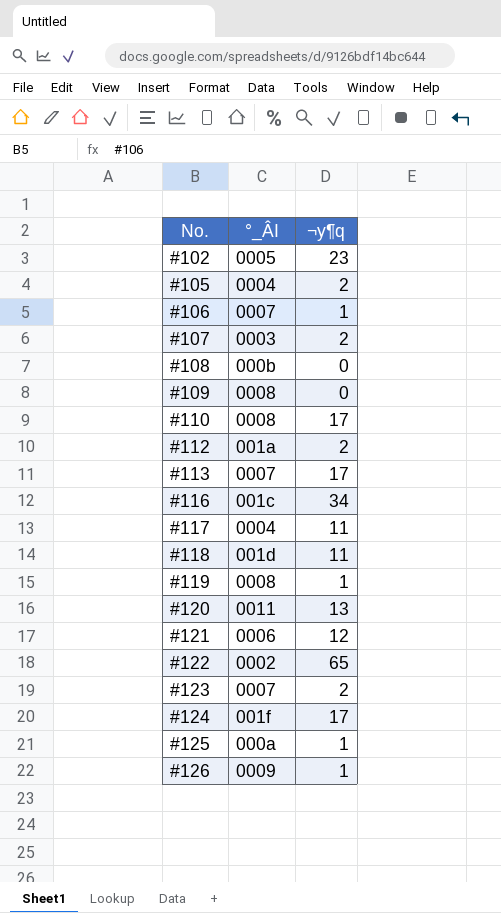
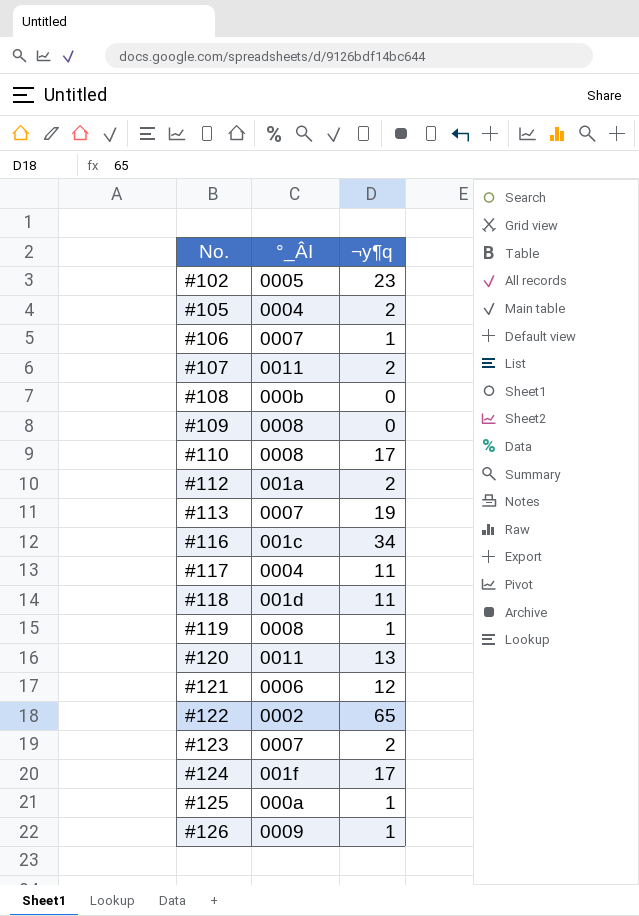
#107 | °_ÂI: 0003 -> 0011
#113 | ¬y¶q: 17 -> 19

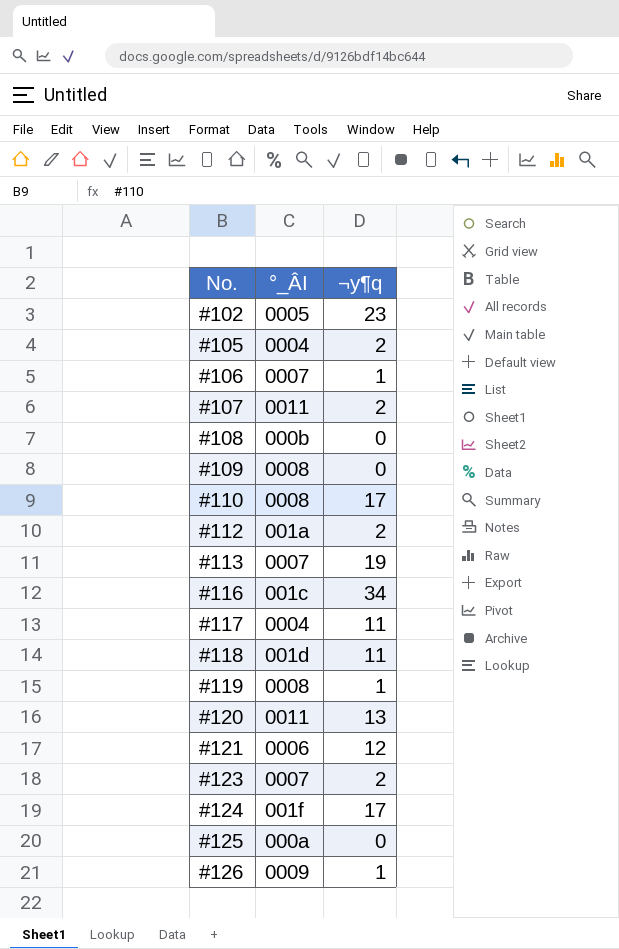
row #122: 0002 | 65 -> none
#125 | ¬y¶q: 1 -> 0

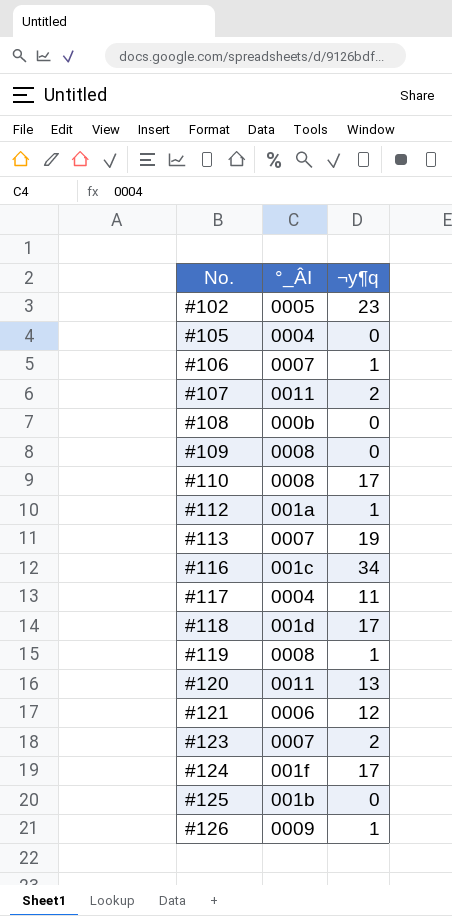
#105 | ¬y¶q: 2 -> 0
#112 | ¬y¶q: 2 -> 1
#118 | ¬y¶q: 11 -> 17
#125 | °_ÂI: 000a -> 001b

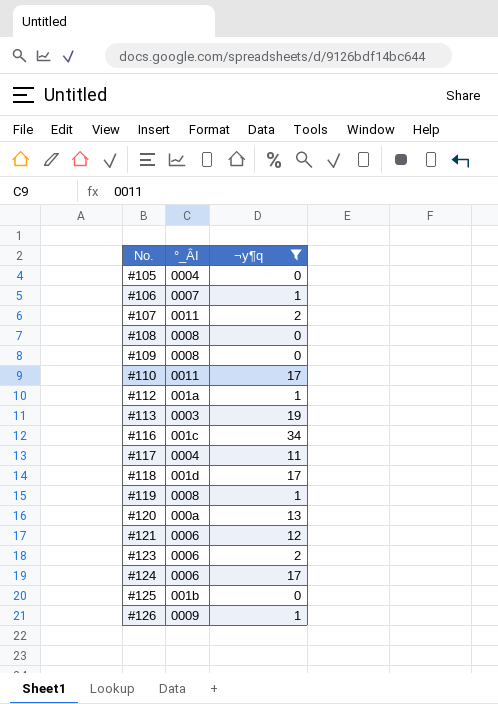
filter: none -> ¬y¶q != 23
#108 | °_ÂI: 000b -> 0008
#110 | °_ÂI: 0008 -> 0011
#113 | °_ÂI: 0007 -> 0003
#120 | °_ÂI: 0011 -> 000a
#123 | °_ÂI: 0007 -> 0006
#124 | °_ÂI: 001f -> 0006

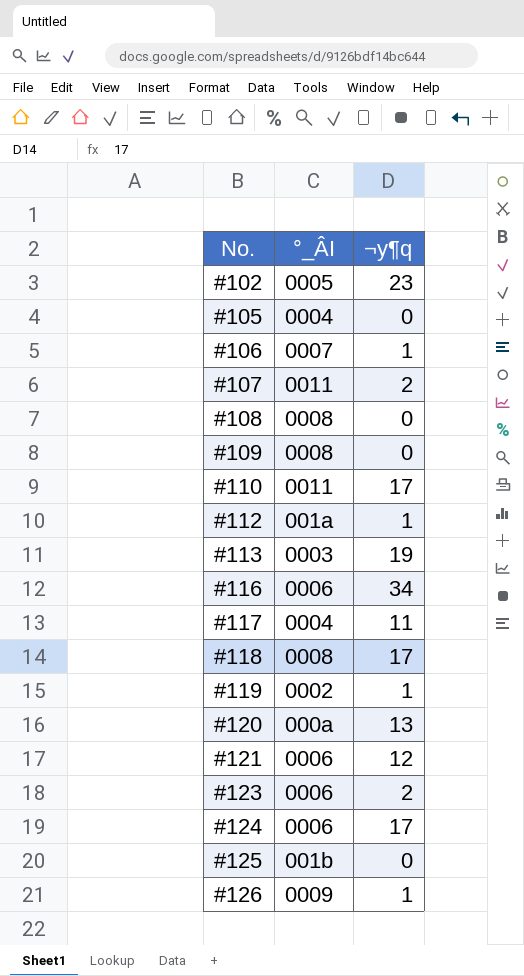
filter: ¬y¶q != 23 -> none
#116 | °_ÂI: 001c -> 0006
#118 | °_ÂI: 001d -> 0008
#119 | °_ÂI: 0008 -> 0002

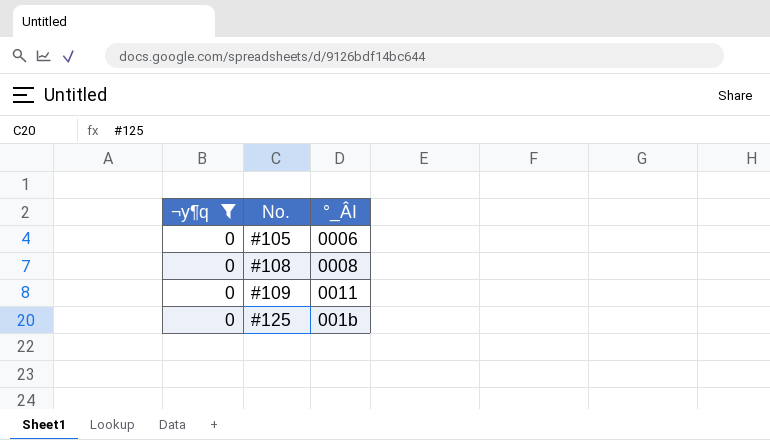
filter: none -> ¬y¶q = 0
column ¬y¶q | position: 3 -> 1
#105 | °_ÂI: 0004 -> 0006
#109 | °_ÂI: 0008 -> 0011

